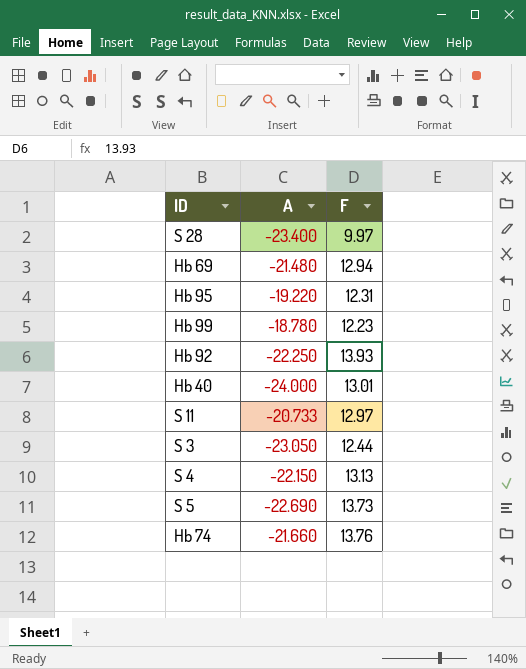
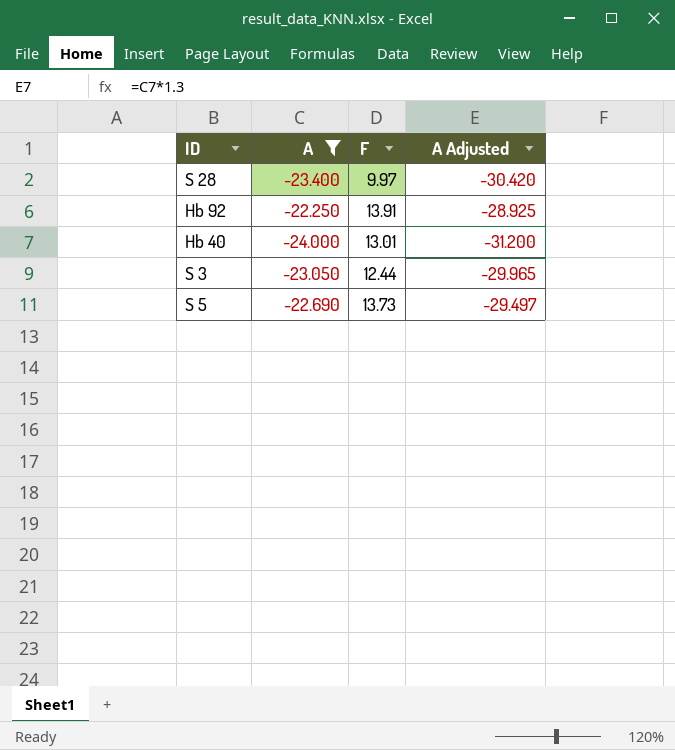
filter: none -> A <= -22.250
column A Adjusted | formula: none -> [A] * 1.3
Hb 92 | F: 13.93 -> 13.91

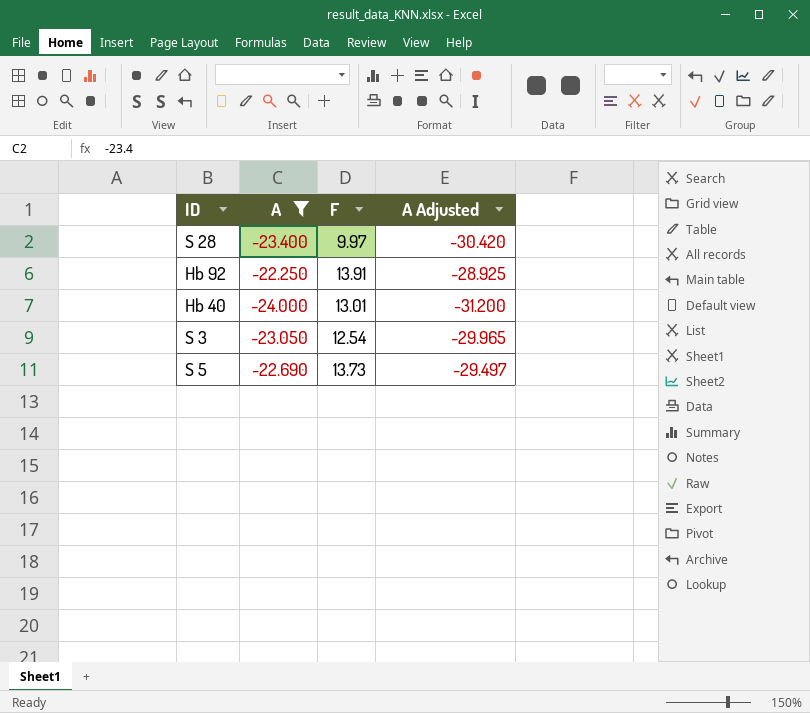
S 3 | F: 12.44 -> 12.54

